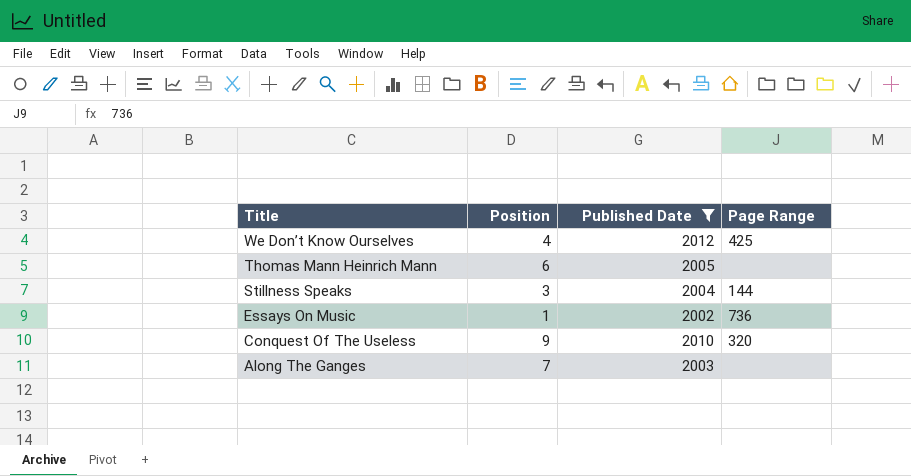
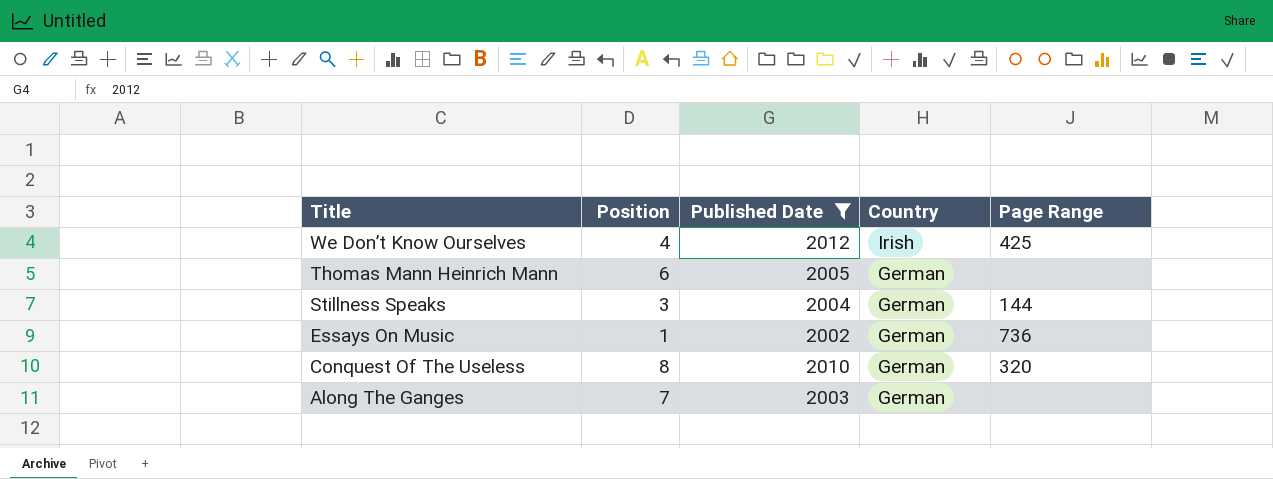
column Country | position: none -> 4
Conquest Of The Useless | Position: 9 -> 8

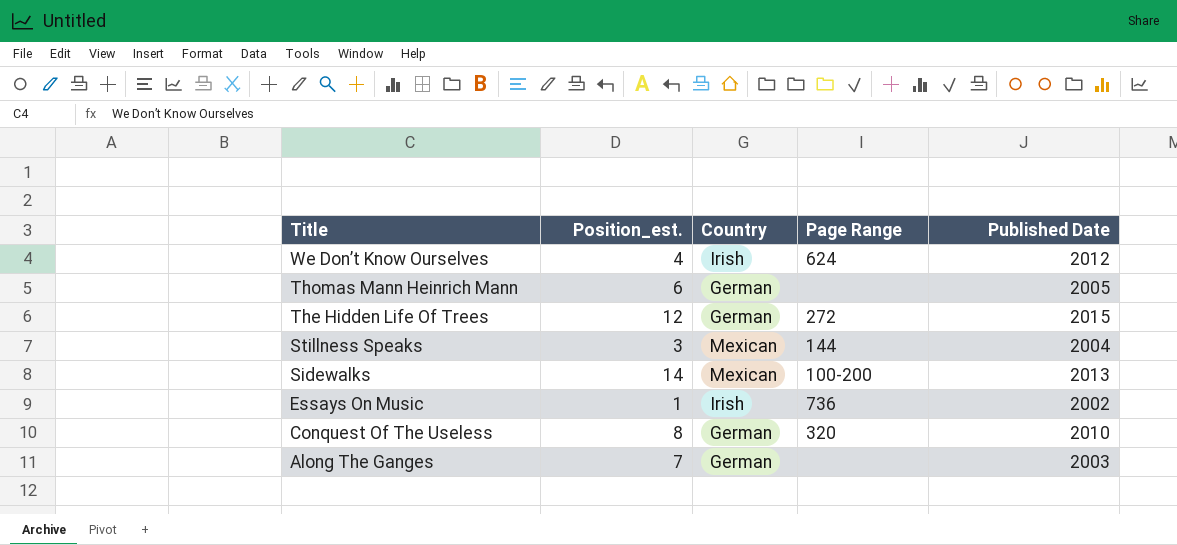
filter: Published Date <= 2012 -> none
column name: Position -> Position_est.
column Published Date | position: 3 -> 5
We Don’t Know Ourselves | Page Range: 425 -> 624
Stillness Speaks | Country: German -> Mexican
Essays On Music | Country: German -> Irish

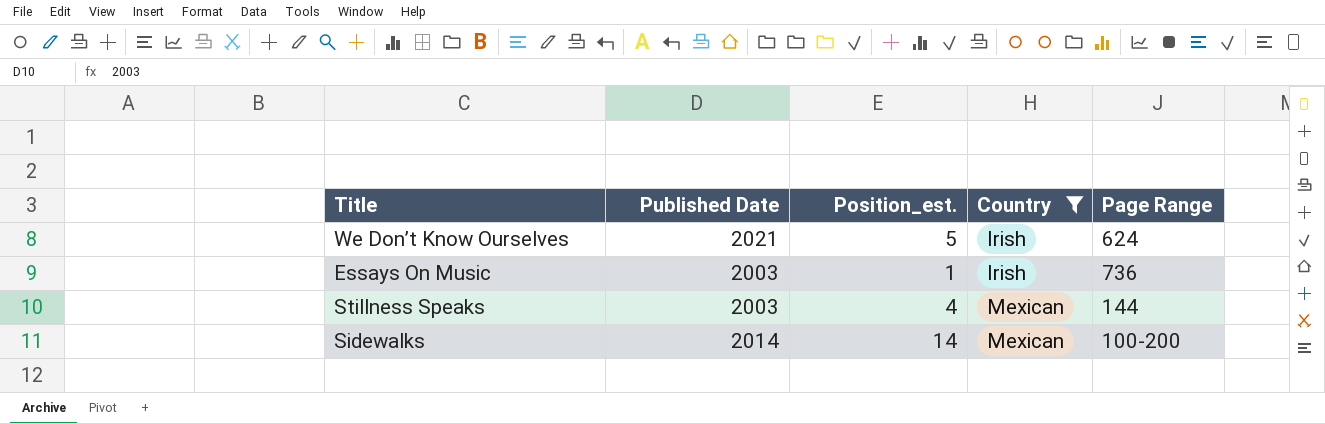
filter: none -> Country != German
row order: Title descending -> Country ascending
column Published Date | position: 5 -> 2
We Don’t Know Ourselves | Published Date: 2012 -> 2021
We Don’t Know Ourselves | Position_est.: 4 -> 5
Essays On Music | Published Date: 2002 -> 2003
Stillness Speaks | Published Date: 2004 -> 2003
Stillness Speaks | Position_est.: 3 -> 4
Sidewalks | Published Date: 2013 -> 2014

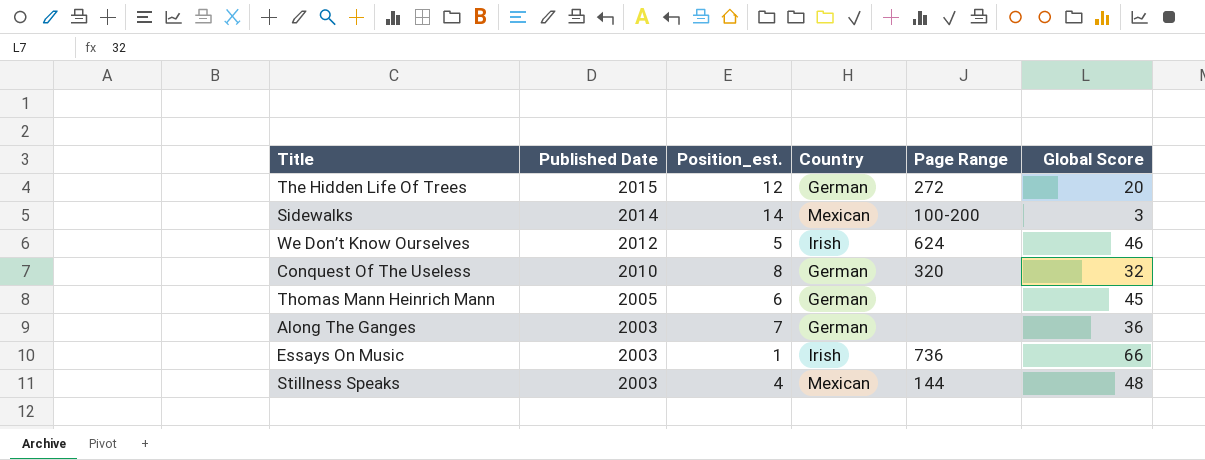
filter: Country != German -> none
row order: Country ascending -> Published Date descending
column Global Score | position: none -> 6
We Don’t Know Ourselves | Published Date: 2021 -> 2012

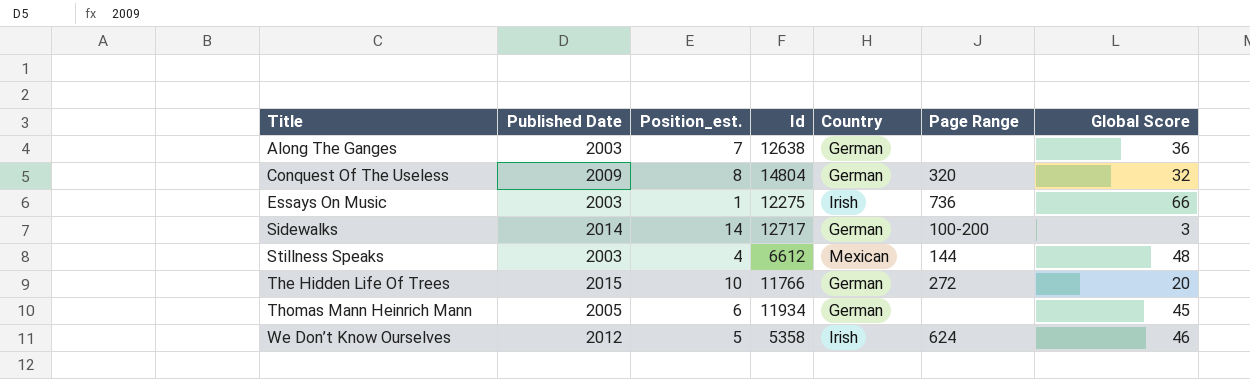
row order: Published Date descending -> Title ascending
column Id | position: none -> 4
Conquest Of The Useless | Published Date: 2010 -> 2009
Sidewalks | Country: Mexican -> German
The Hidden Life Of Trees | Position_est.: 12 -> 10

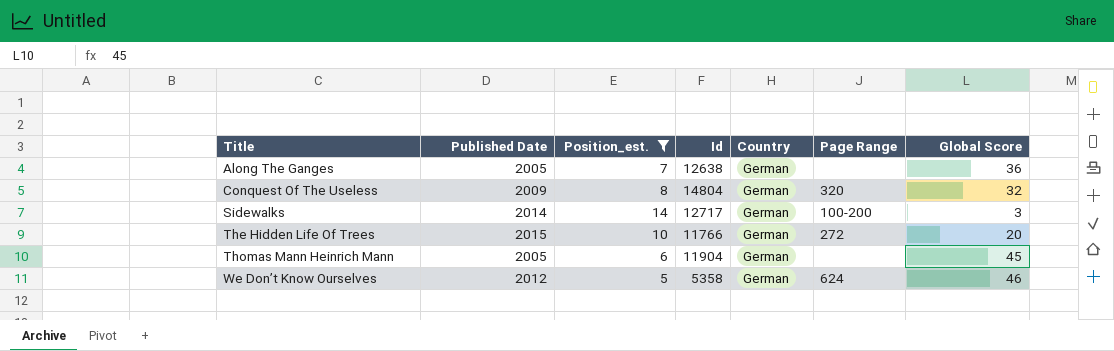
filter: none -> Position_est. >= 5
Along The Ganges | Published Date: 2003 -> 2005
Thomas Mann Heinrich Mann | Id: 11934 -> 11904
We Don’t Know Ourselves | Country: Irish -> German

